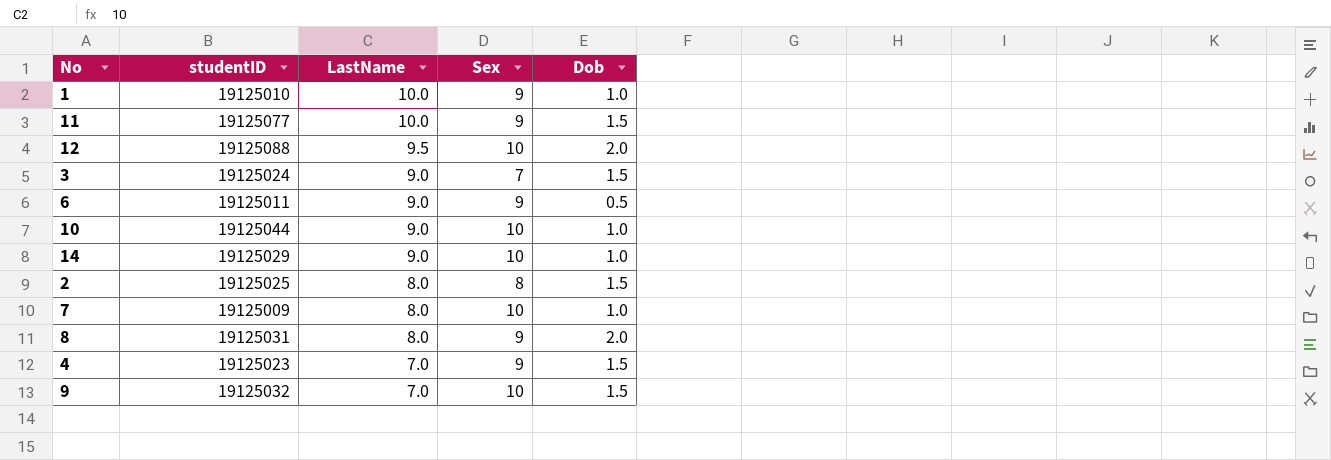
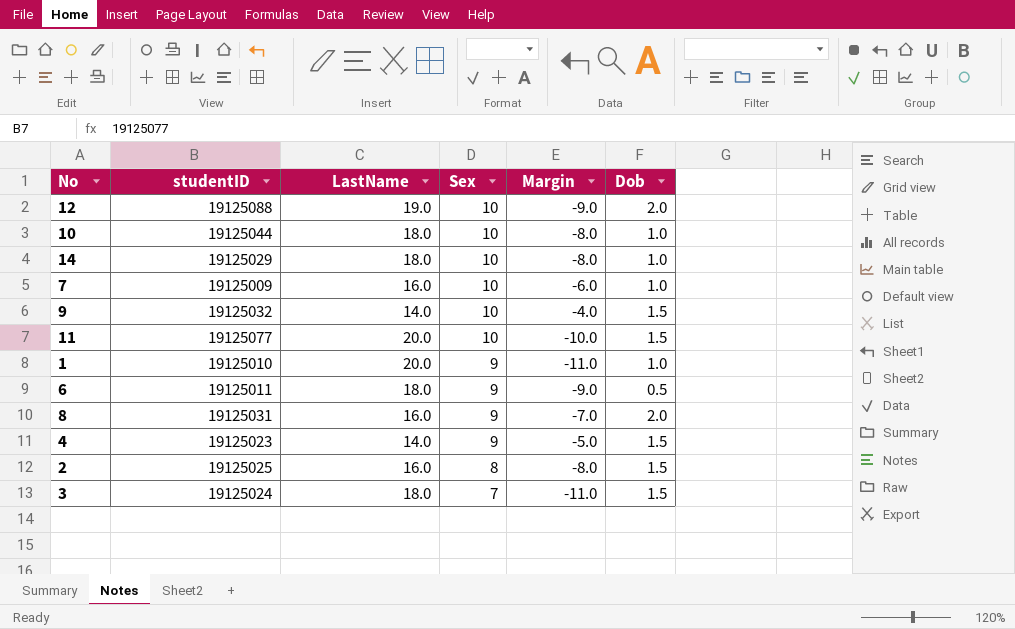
row order: LastName descending -> Sex descending
column Margin | formula: none -> [Sex] - [LastName]
12 | LastName: 9.5 -> 19.0
10 | LastName: 9.0 -> 18.0
14 | LastName: 9.0 -> 18.0
7 | LastName: 8.0 -> 16.0
9 | LastName: 7.0 -> 14.0
11 | LastName: 10.0 -> 20.0
11 | Sex: 9 -> 10
1 | LastName: 10.0 -> 20.0
6 | LastName: 9.0 -> 18.0
8 | LastName: 8.0 -> 16.0
4 | LastName: 7.0 -> 14.0
2 | LastName: 8.0 -> 16.0
3 | LastName: 9.0 -> 18.0

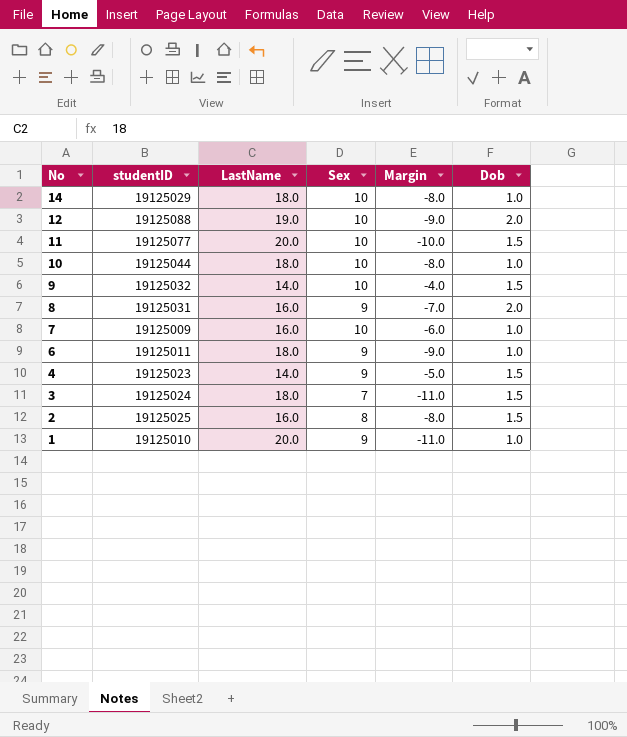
row order: Sex descending -> No descending
6 | Dob: 0.5 -> 1.0

